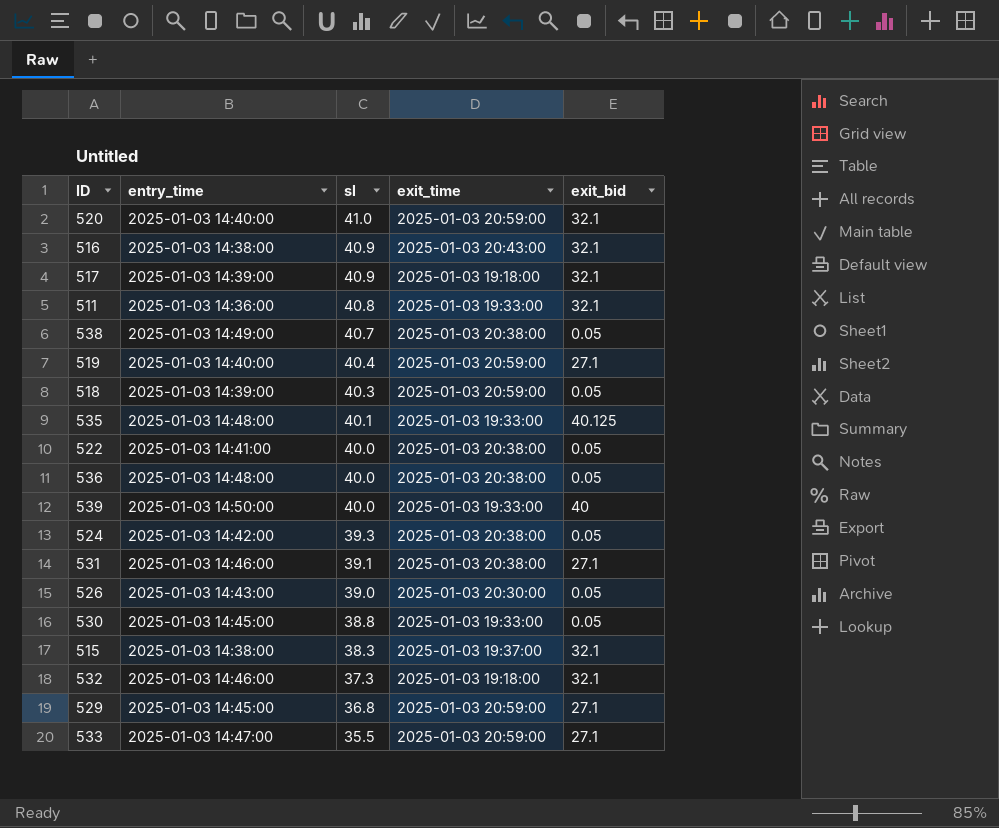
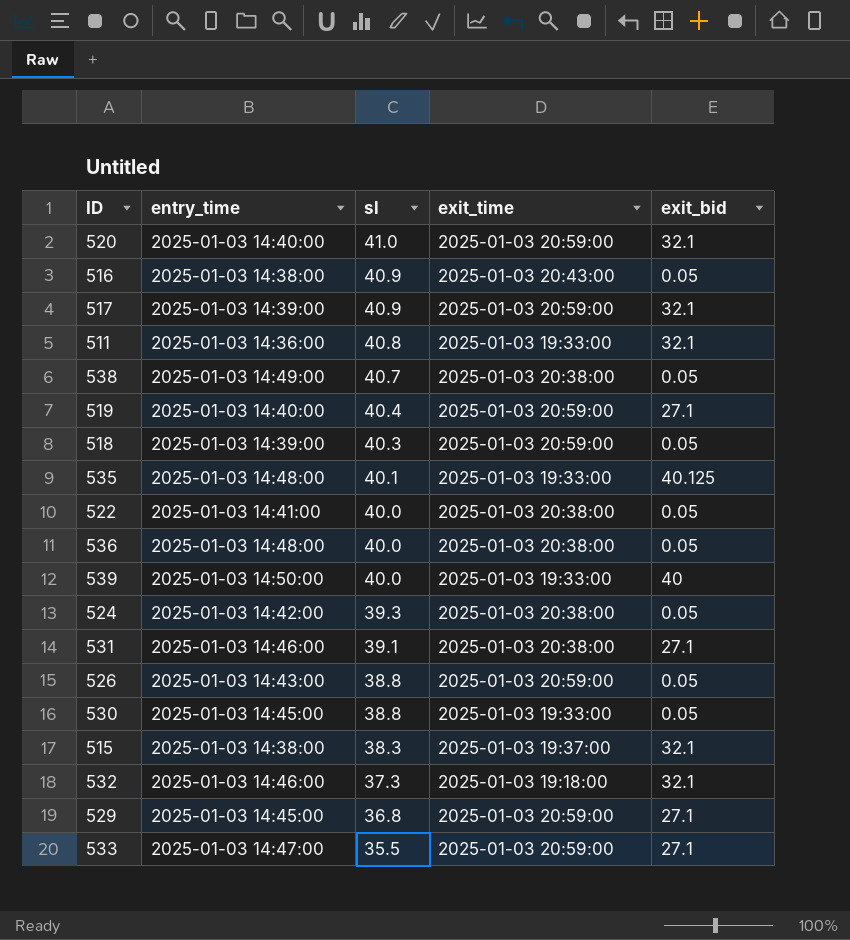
516 | exit_bid: 32.1 -> 0.05
517 | exit_time: 2025-01-03 19:18:00 -> 2025-01-03 20:59:00
526 | sl: 39.0 -> 38.8
526 | exit_time: 2025-01-03 20:30:00 -> 2025-01-03 20:59:00

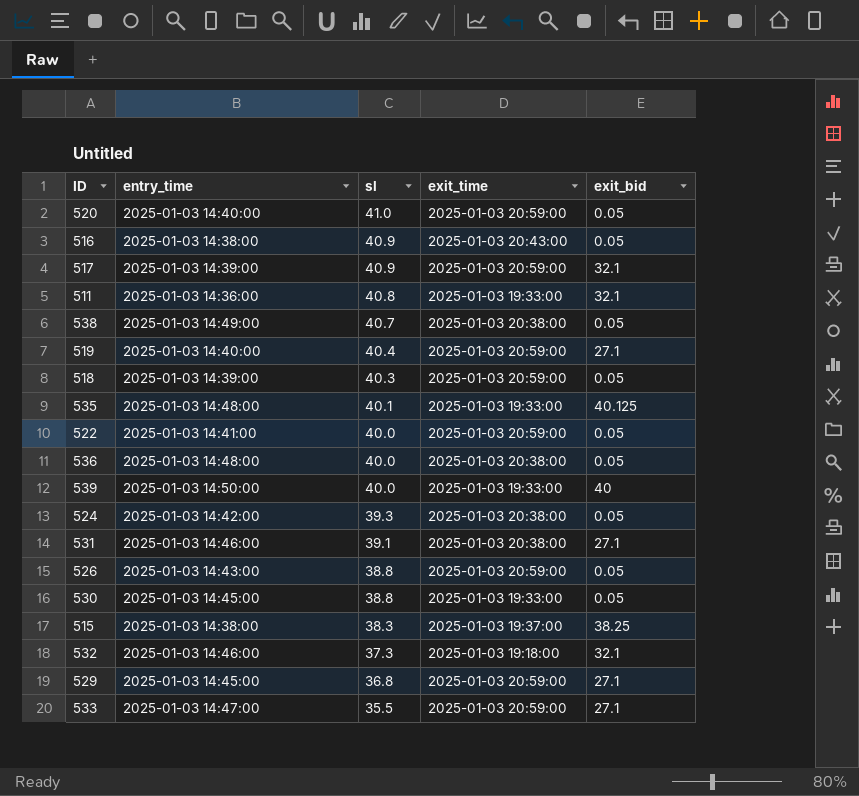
520 | exit_bid: 32.1 -> 0.05
522 | exit_time: 2025-01-03 20:38:00 -> 2025-01-03 20:59:00
515 | exit_bid: 32.1 -> 38.25

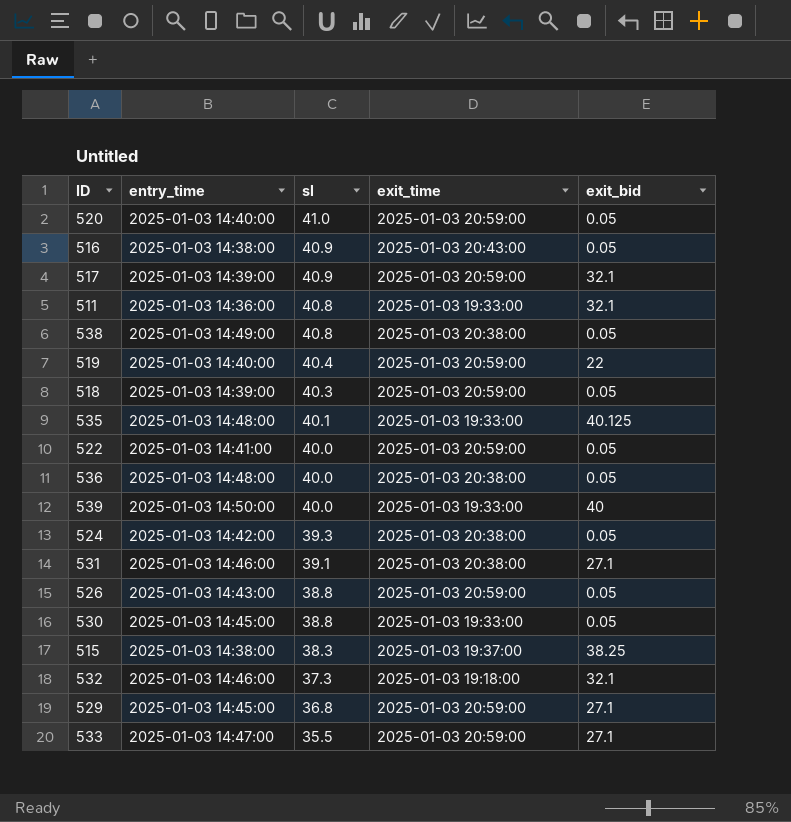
538 | sl: 40.7 -> 40.8
519 | exit_bid: 27.1 -> 22

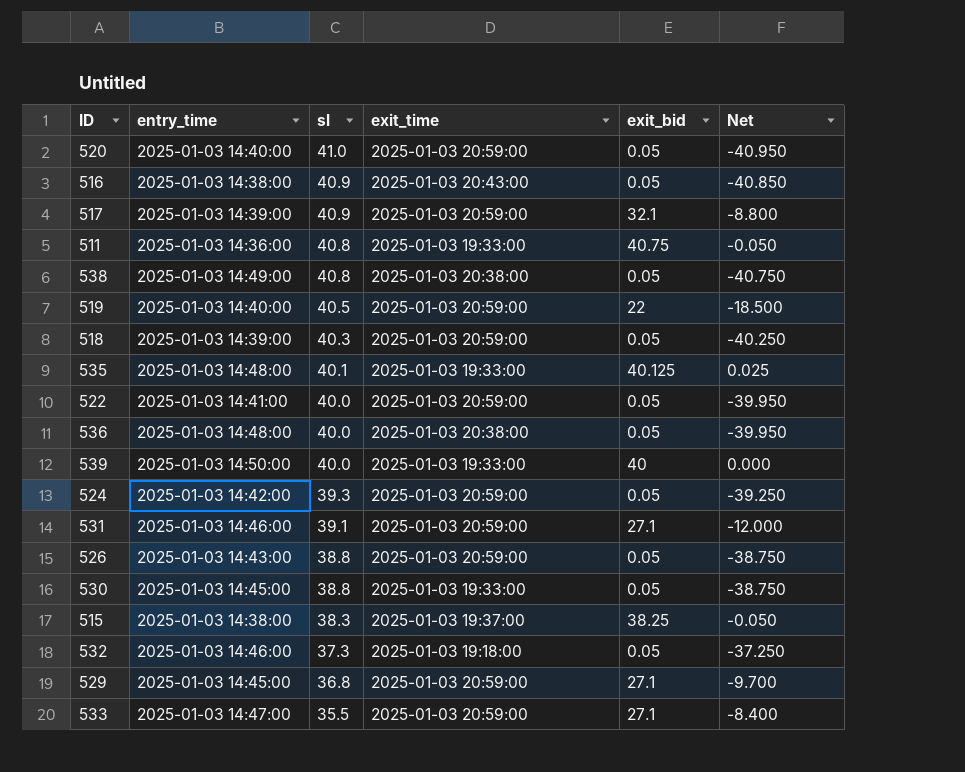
column Net | formula: none -> [exit_bid] - [sl]
511 | exit_bid: 32.1 -> 40.75
519 | sl: 40.4 -> 40.5
524 | exit_time: 2025-01-03 20:38:00 -> 2025-01-03 20:59:00
531 | exit_time: 2025-01-03 20:38:00 -> 2025-01-03 20:59:00
532 | exit_bid: 32.1 -> 0.05

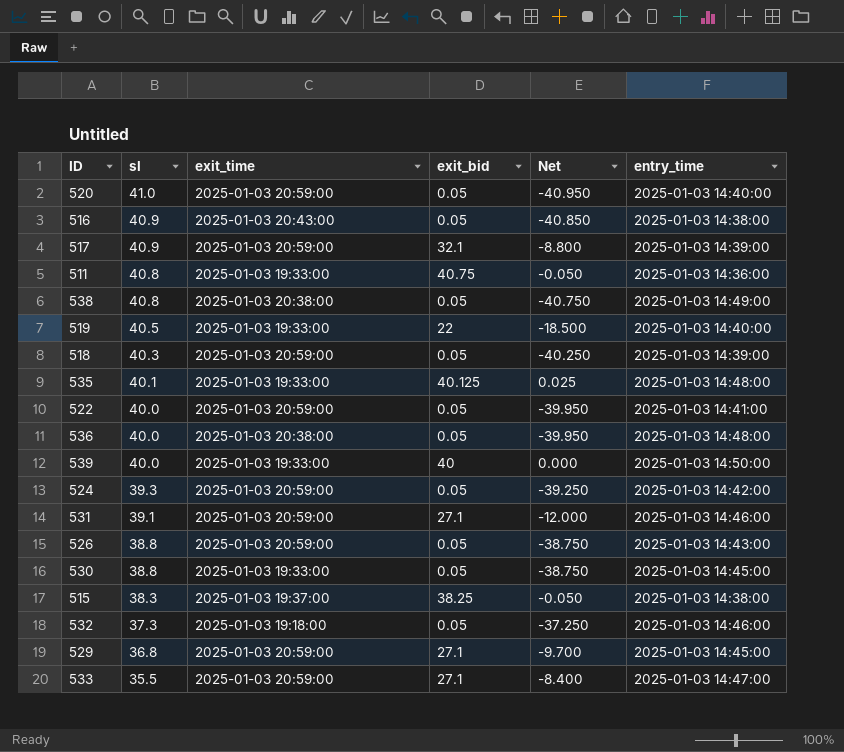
column entry_time | position: 2 -> 6
519 | exit_time: 2025-01-03 20:59:00 -> 2025-01-03 19:33:00

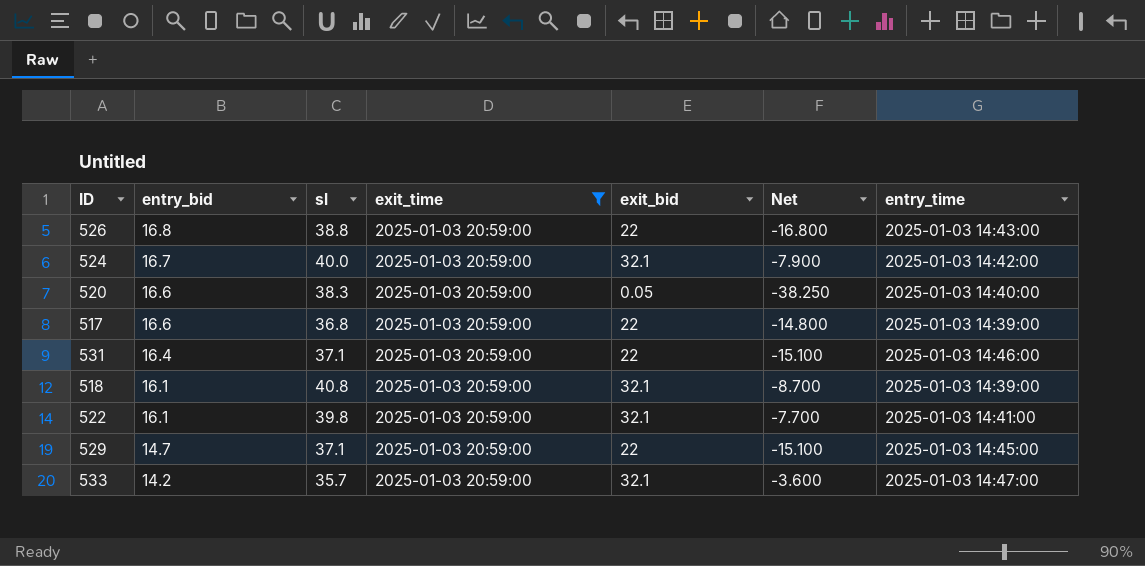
filter: none -> exit_time = 2025-01-03 20:59:00
row order: sl descending -> entry_bid descending
column entry_bid | position: none -> 2
526 | exit_bid: 0.05 -> 22
526 | Net: -38.750 -> -16.800
524 | sl: 39.3 -> 40.0
524 | exit_bid: 0.05 -> 32.1
524 | Net: -39.250 -> -7.900
520 | sl: 41.0 -> 38.3
520 | Net: -40.950 -> -38.250
517 | sl: 40.9 -> 36.8
517 | exit_bid: 32.1 -> 22
517 | Net: -8.800 -> -14.800
531 | sl: 39.1 -> 37.1
531 | exit_bid: 27.1 -> 22
531 | Net: -12.000 -> -15.100
518 | sl: 40.3 -> 40.8
518 | exit_bid: 0.05 -> 32.1
518 | Net: -40.250 -> -8.700
522 | sl: 40.0 -> 39.8
522 | exit_bid: 0.05 -> 32.1
522 | Net: -39.950 -> -7.700
529 | sl: 36.8 -> 37.1
529 | exit_bid: 27.1 -> 22
529 | Net: -9.700 -> -15.100
533 | sl: 35.5 -> 35.7
533 | exit_bid: 27.1 -> 32.1
533 | Net: -8.400 -> -3.600

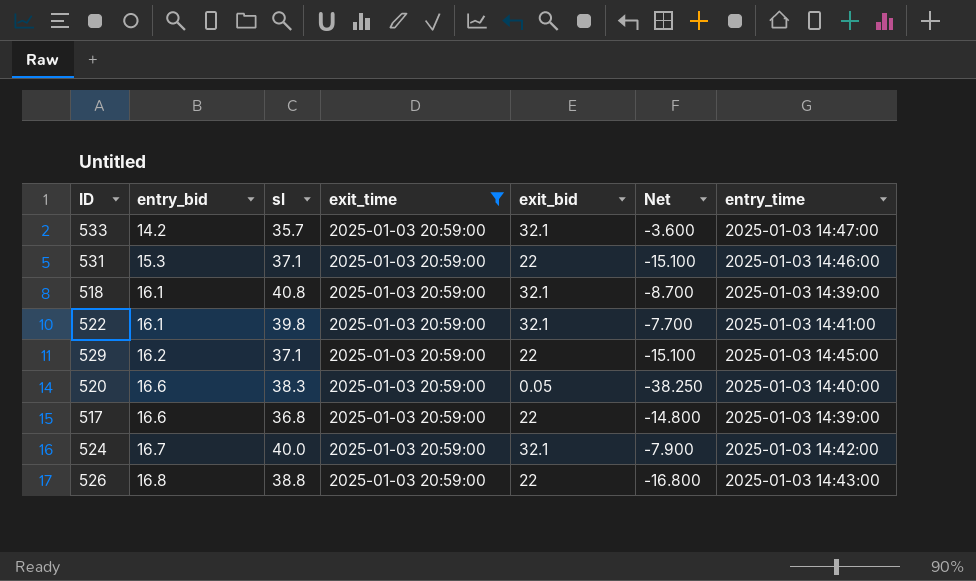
row order: entry_bid descending -> entry_bid ascending
531 | entry_bid: 16.4 -> 15.3
529 | entry_bid: 14.7 -> 16.2

